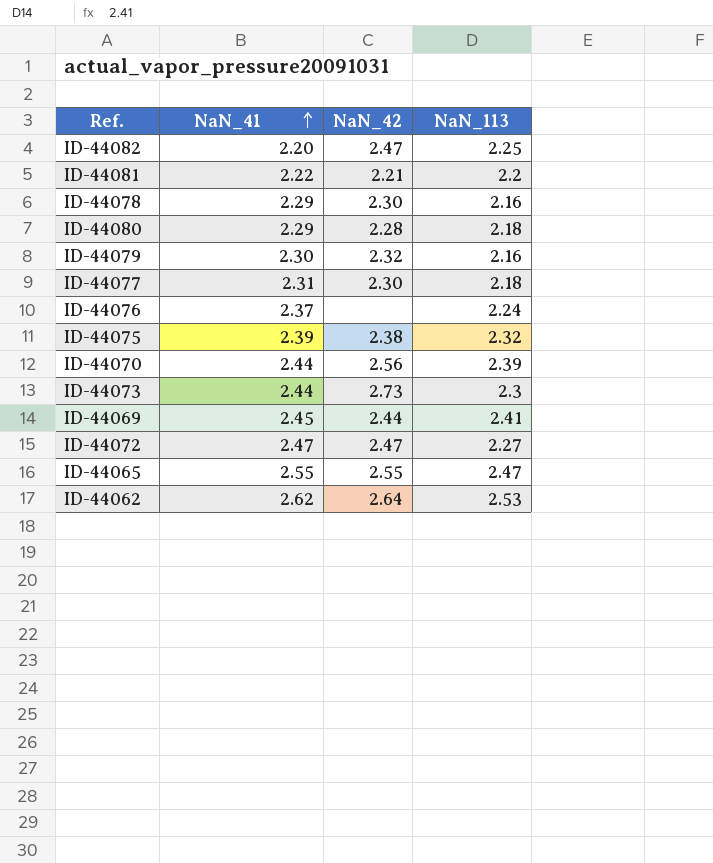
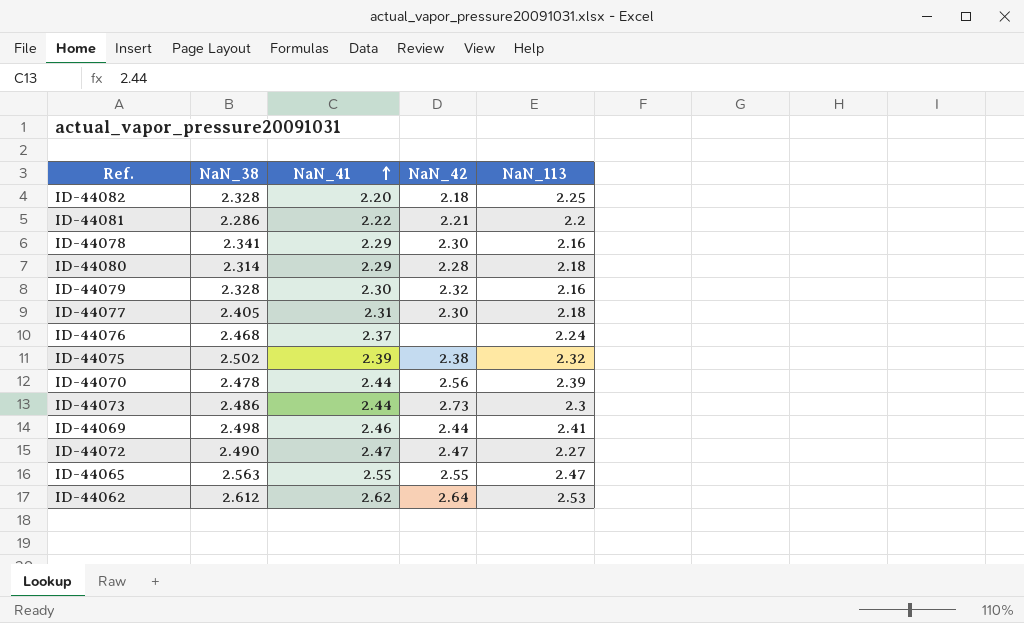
column NaN_38 | position: none -> 2
ID-44082 | NaN_42: 2.47 -> 2.18
ID-44069 | NaN_41: 2.45 -> 2.46

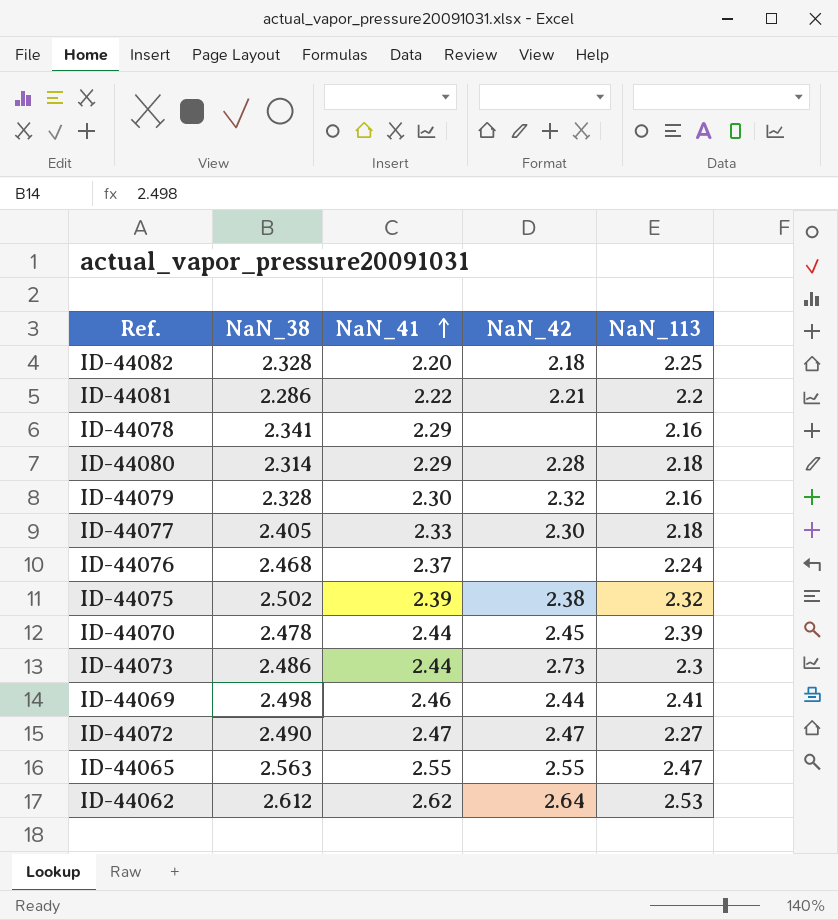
ID-44078 | NaN_42: 2.30 -> none
ID-44077 | NaN_41: 2.31 -> 2.33
ID-44070 | NaN_42: 2.56 -> 2.45

